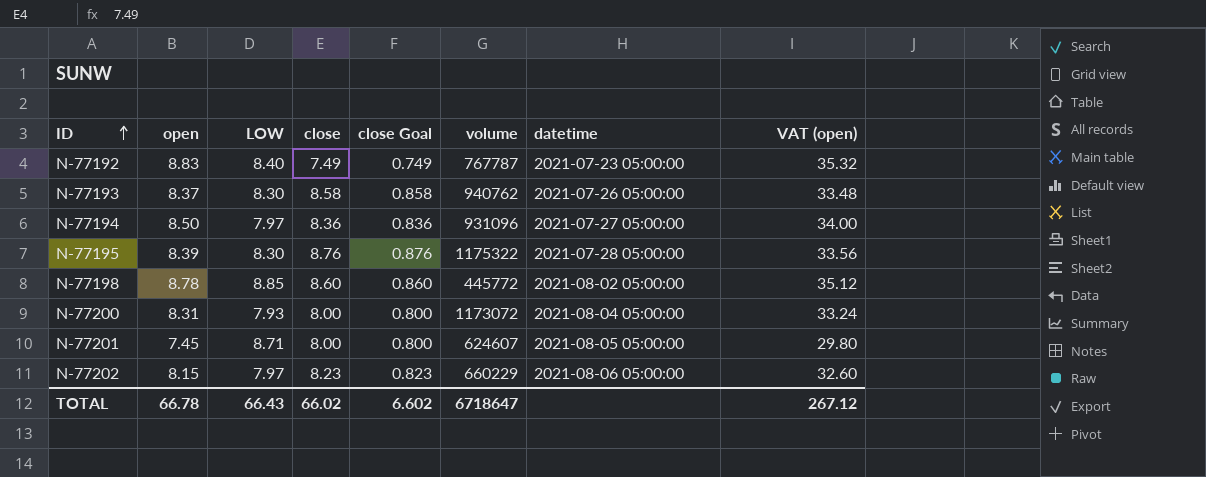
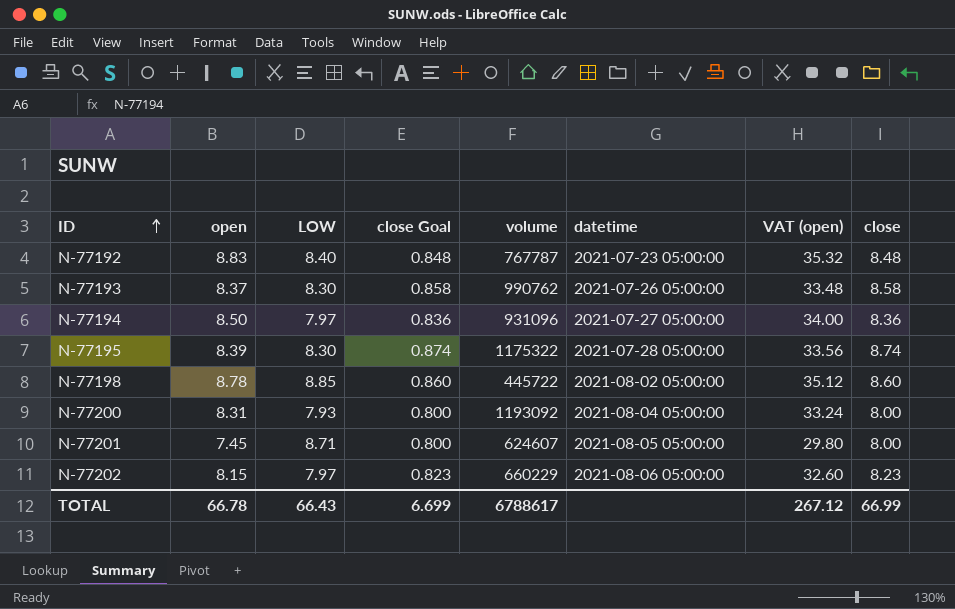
column close | position: 4 -> 8
N-77192 | close Goal: 0.749 -> 0.848
N-77192 | close: 7.49 -> 8.48
N-77193 | volume: 940762 -> 990762
N-77195 | close Goal: 0.876 -> 0.874
N-77195 | close: 8.76 -> 8.74
N-77198 | volume: 445772 -> 445722
N-77200 | volume: 1173072 -> 1193092
TOTAL | close Goal: 6.602 -> 6.699
TOTAL | volume: 6718647 -> 6788617
TOTAL | close: 66.02 -> 66.99

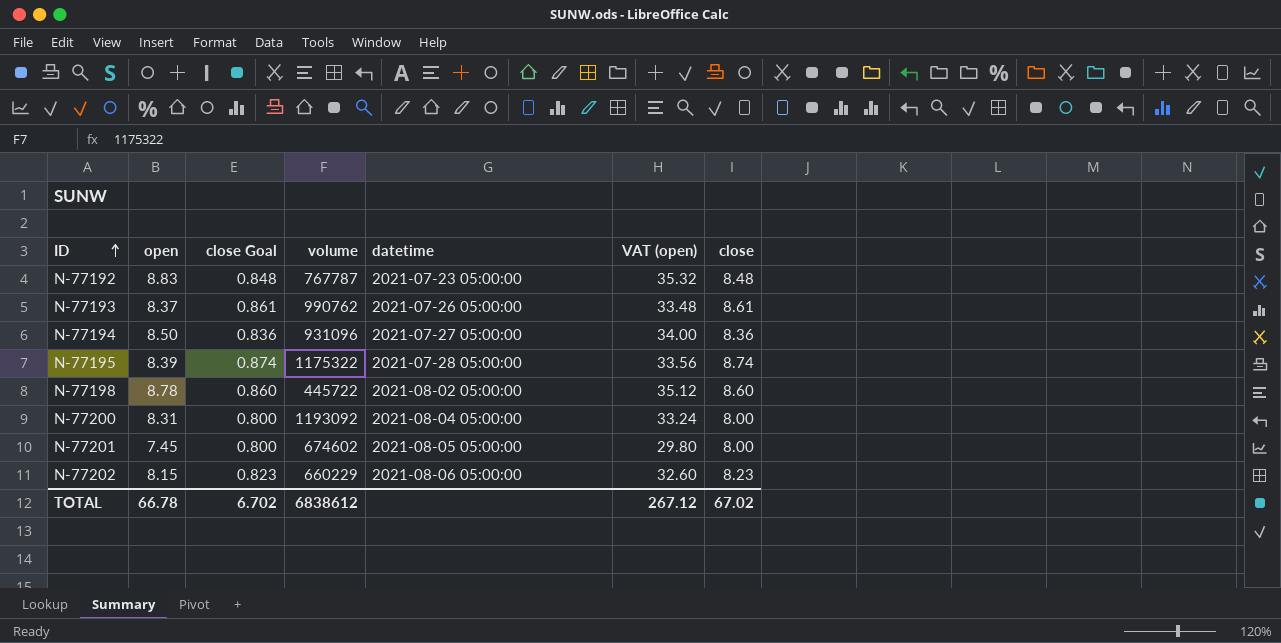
column LOW | position: 3 -> none
N-77193 | close Goal: 0.858 -> 0.861
N-77193 | close: 8.58 -> 8.61
N-77201 | volume: 624607 -> 674602
TOTAL | close Goal: 6.699 -> 6.702
TOTAL | volume: 6788617 -> 6838612
TOTAL | close: 66.99 -> 67.02

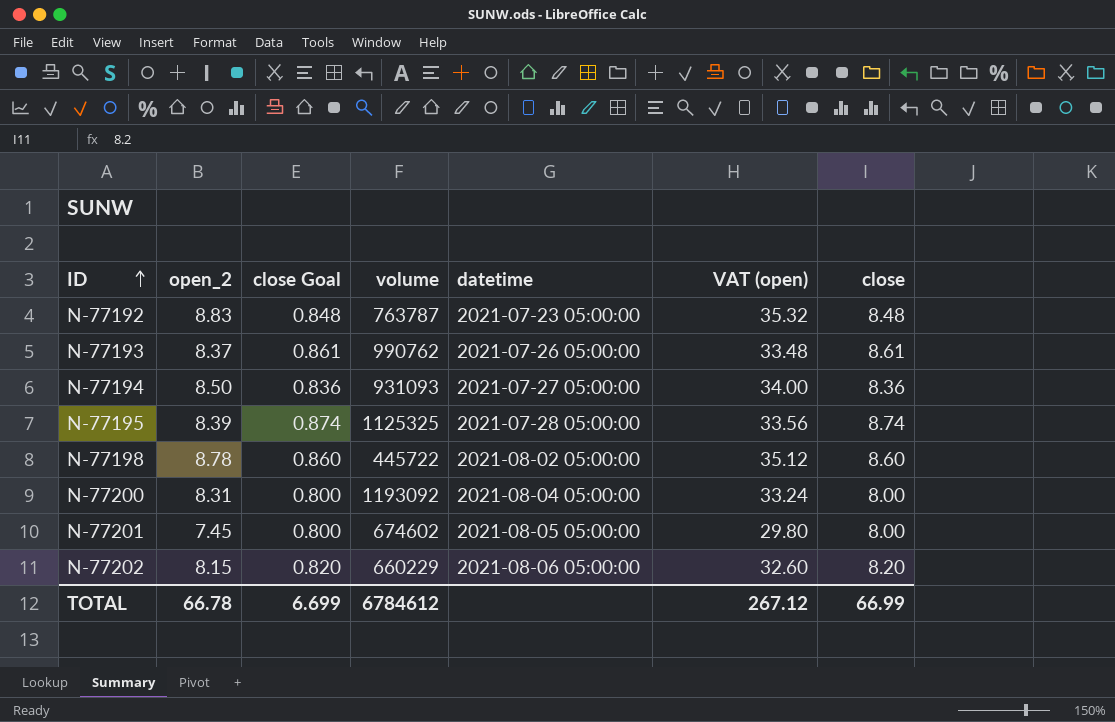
column name: open -> open_2
N-77192 | volume: 767787 -> 763787
N-77194 | volume: 931096 -> 931093
N-77195 | volume: 1175322 -> 1125325
N-77202 | close Goal: 0.823 -> 0.820
N-77202 | close: 8.23 -> 8.20
TOTAL | close Goal: 6.702 -> 6.699
TOTAL | volume: 6838612 -> 6784612
TOTAL | close: 67.02 -> 66.99

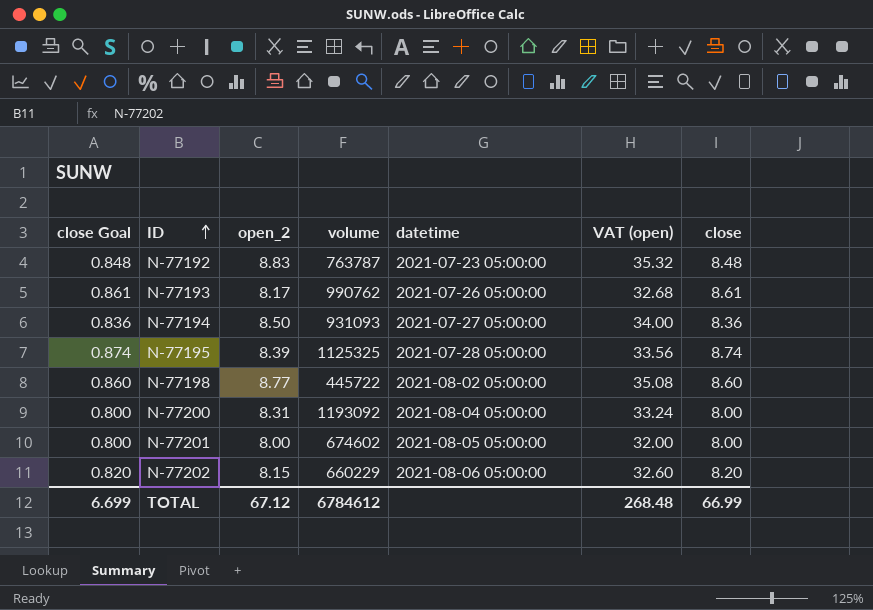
column close Goal | position: 3 -> 1
N-77193 | open_2: 8.37 -> 8.17
N-77193 | VAT (open): 33.48 -> 32.68
N-77198 | open_2: 8.78 -> 8.77
N-77198 | VAT (open): 35.12 -> 35.08
N-77201 | open_2: 7.45 -> 8.00
N-77201 | VAT (open): 29.80 -> 32.00
TOTAL | open_2: 66.78 -> 67.12
TOTAL | VAT (open): 267.12 -> 268.48

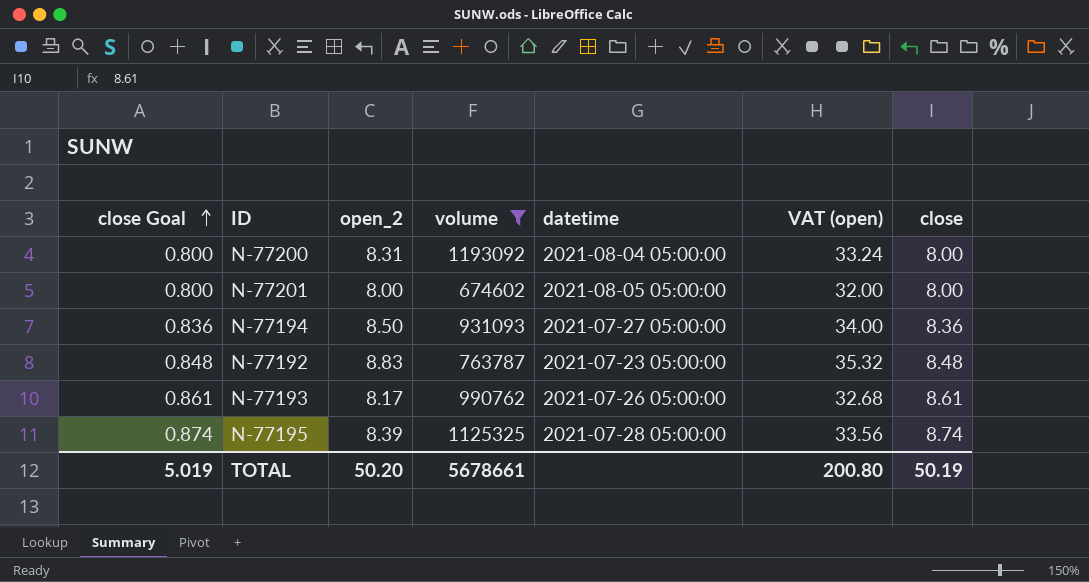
filter: none -> volume >= 674602
row order: ID ascending -> close Goal ascending
TOTAL | close Goal: 6.699 -> 5.019
TOTAL | open_2: 67.12 -> 50.20
TOTAL | volume: 6784612 -> 5678661
TOTAL | VAT (open): 268.48 -> 200.80
TOTAL | close: 66.99 -> 50.19

